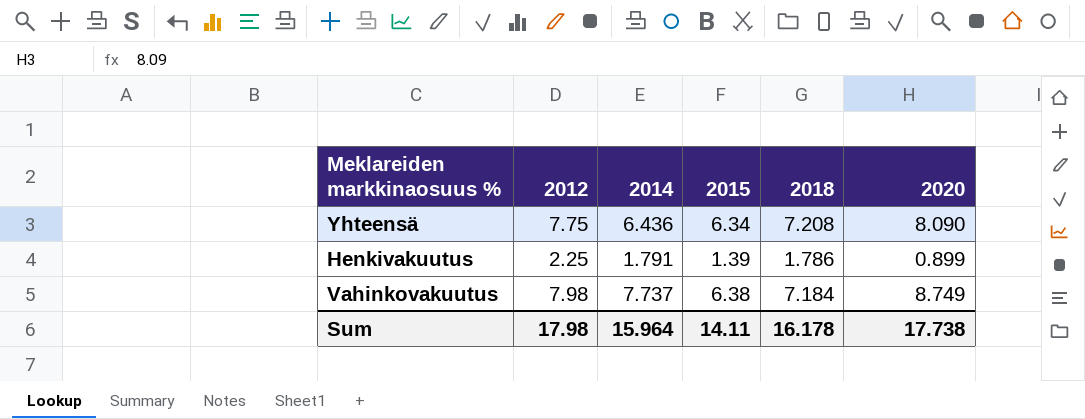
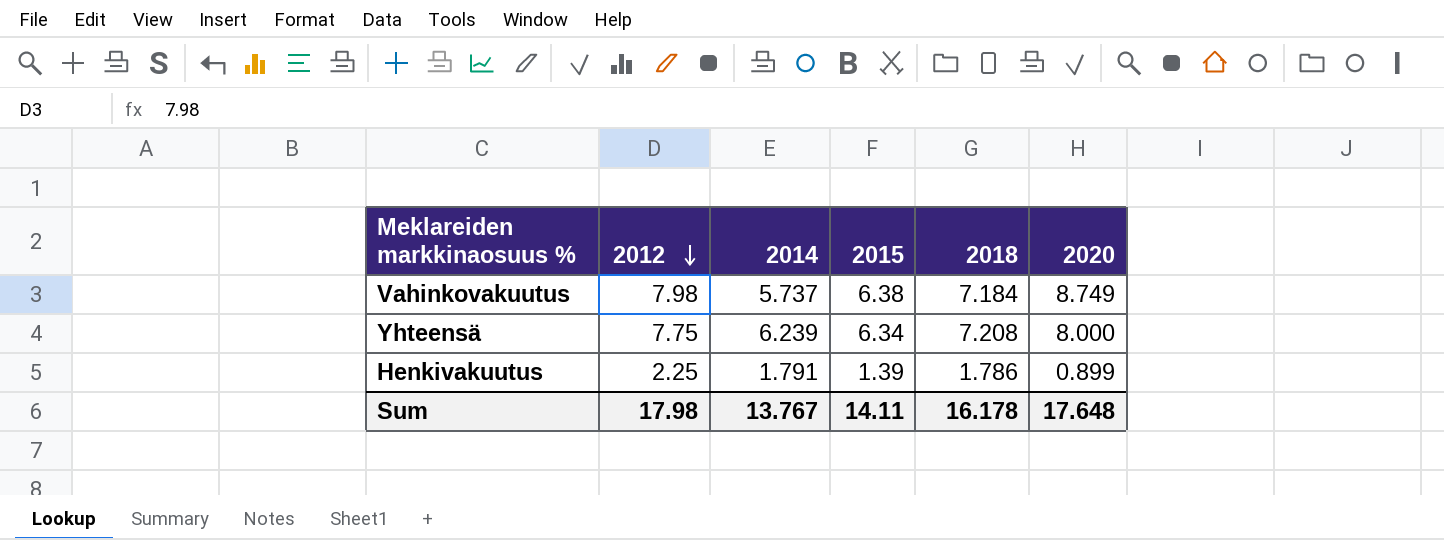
row order: none -> 2012 descending
Vahinkovakuutus | 2014: 7.737 -> 5.737
Yhteensä | 2014: 6.436 -> 6.239
Yhteensä | 2020: 8.090 -> 8.000
Sum | 2014: 15.964 -> 13.767
Sum | 2020: 17.738 -> 17.648

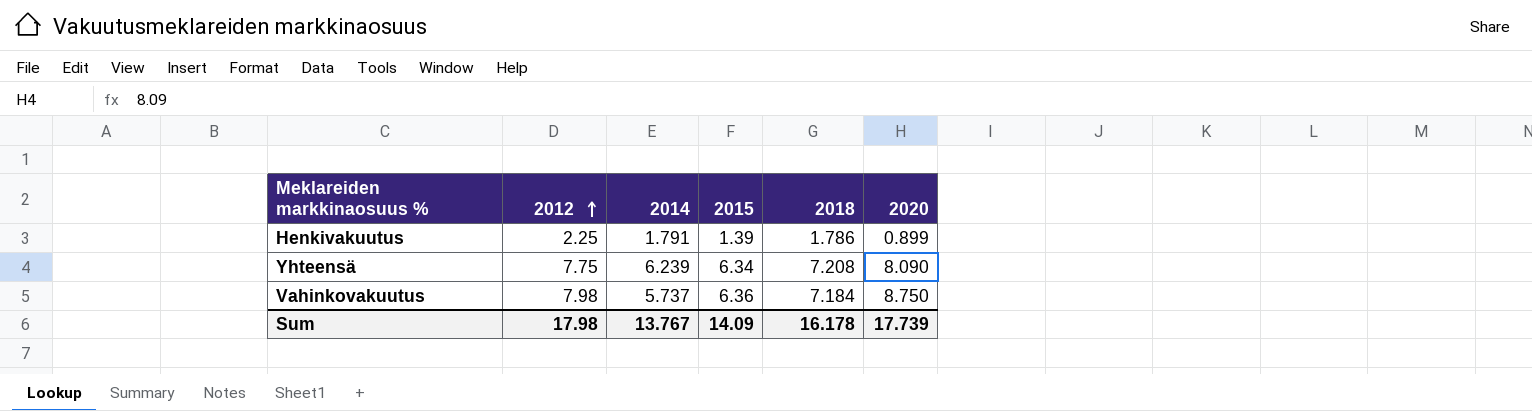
row order: 2012 descending -> 2012 ascending
Yhteensä | 2020: 8.000 -> 8.090
Vahinkovakuutus | 2015: 6.38 -> 6.36
Vahinkovakuutus | 2020: 8.749 -> 8.750
Sum | 2015: 14.11 -> 14.09
Sum | 2020: 17.648 -> 17.739

